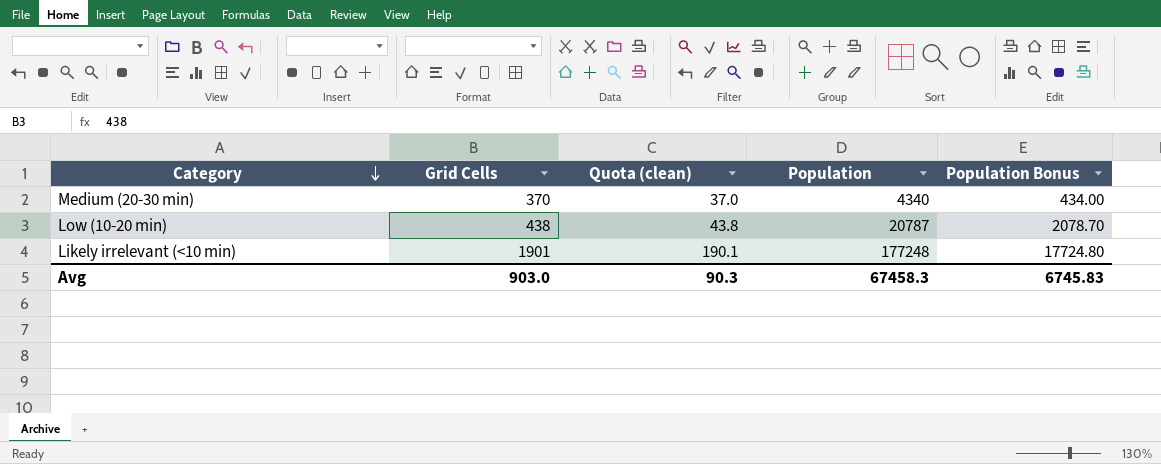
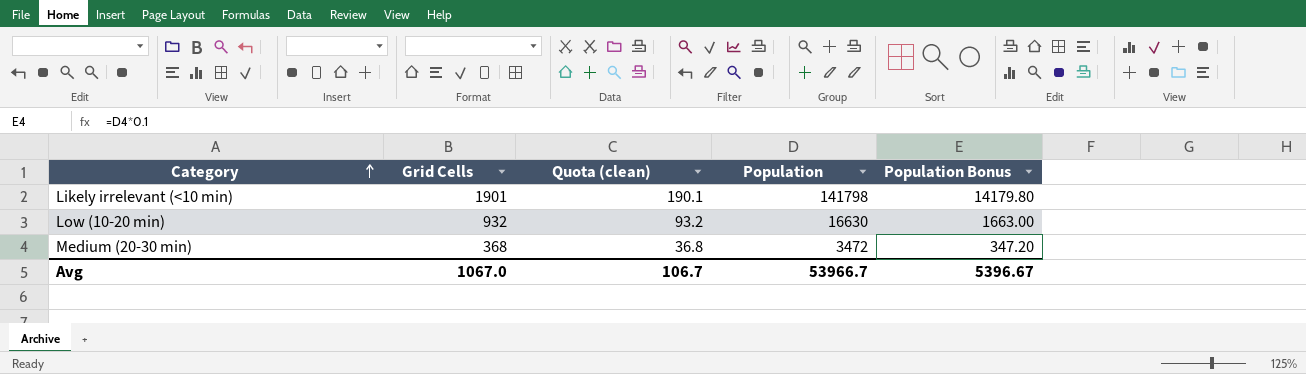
row order: Category descending -> Category ascending
Likely irrelevant (<10 min) | Population: 177248 -> 141798
Likely irrelevant (<10 min) | Population Bonus: 17724.80 -> 14179.80
Low (10-20 min) | Grid Cells: 438 -> 932
Low (10-20 min) | Quota (clean): 43.8 -> 93.2
Low (10-20 min) | Population: 20787 -> 16630
Low (10-20 min) | Population Bonus: 2078.70 -> 1663.00
Medium (20-30 min) | Grid Cells: 370 -> 368
Medium (20-30 min) | Quota (clean): 37.0 -> 36.8
Medium (20-30 min) | Population: 4340 -> 3472
Medium (20-30 min) | Population Bonus: 434.00 -> 347.20
Avg | Grid Cells: 903.0 -> 1067.0
Avg | Quota (clean): 90.3 -> 106.7
Avg | Population: 67458.3 -> 53966.7
Avg | Population Bonus: 6745.83 -> 5396.67

